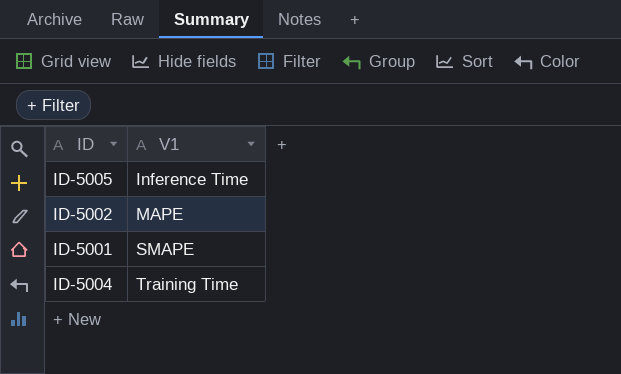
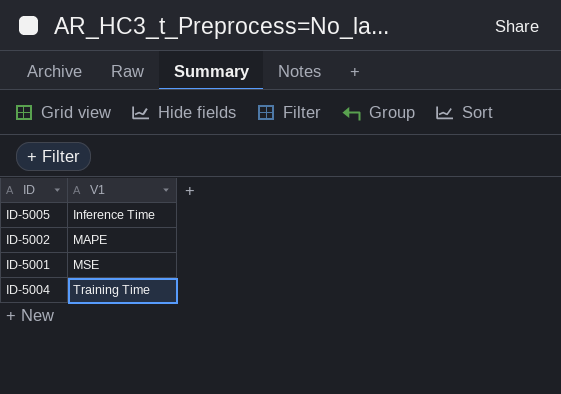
ID-5001 | V1: SMAPE -> MSE

